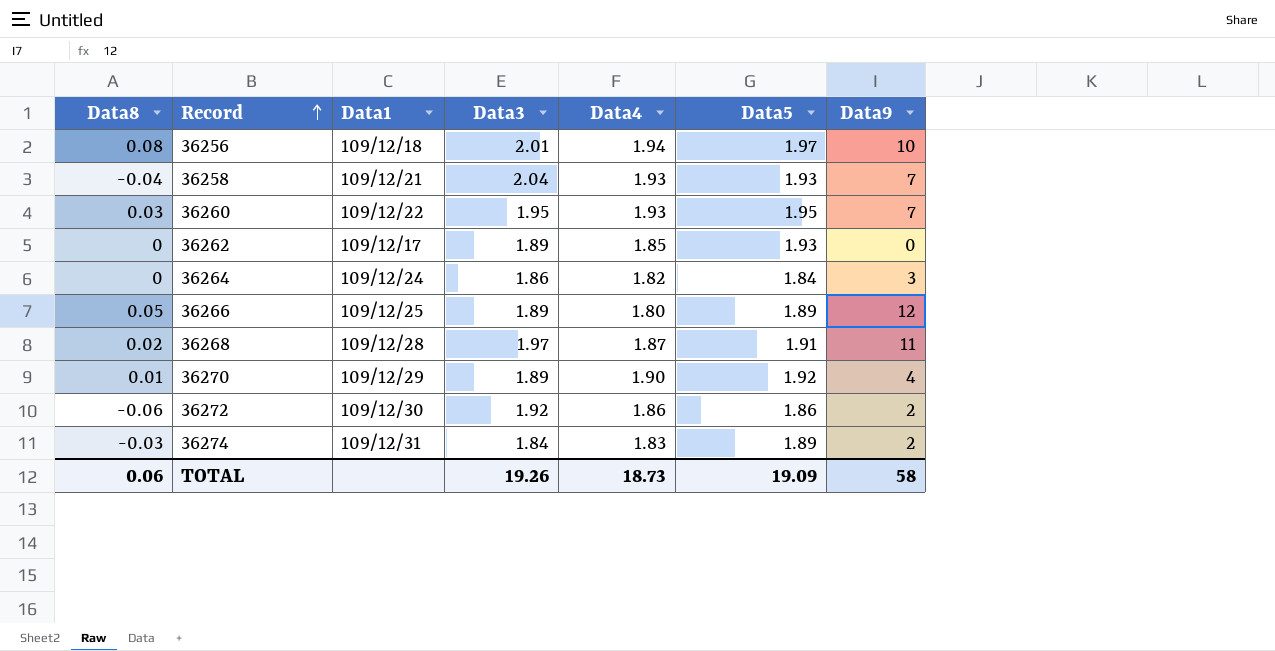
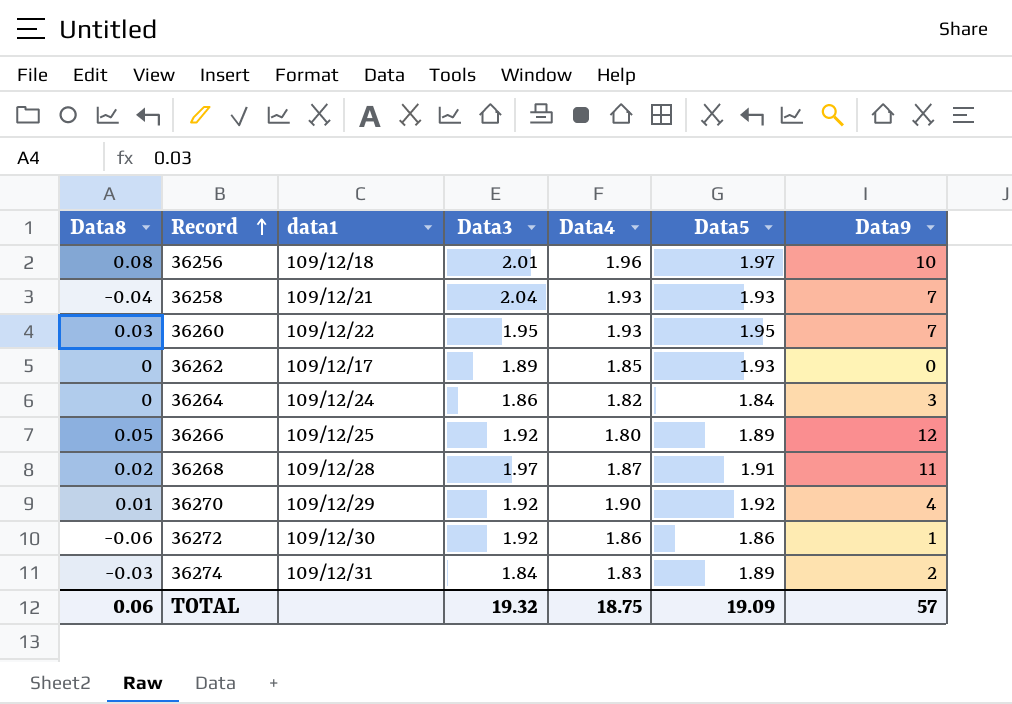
column name: Data1 -> data1
36256 | Data4: 1.94 -> 1.96
36266 | Data3: 1.89 -> 1.92
36270 | Data3: 1.89 -> 1.92
36272 | Data9: 2 -> 1
TOTAL | Data3: 19.26 -> 19.32
TOTAL | Data4: 18.73 -> 18.75
TOTAL | Data9: 58 -> 57

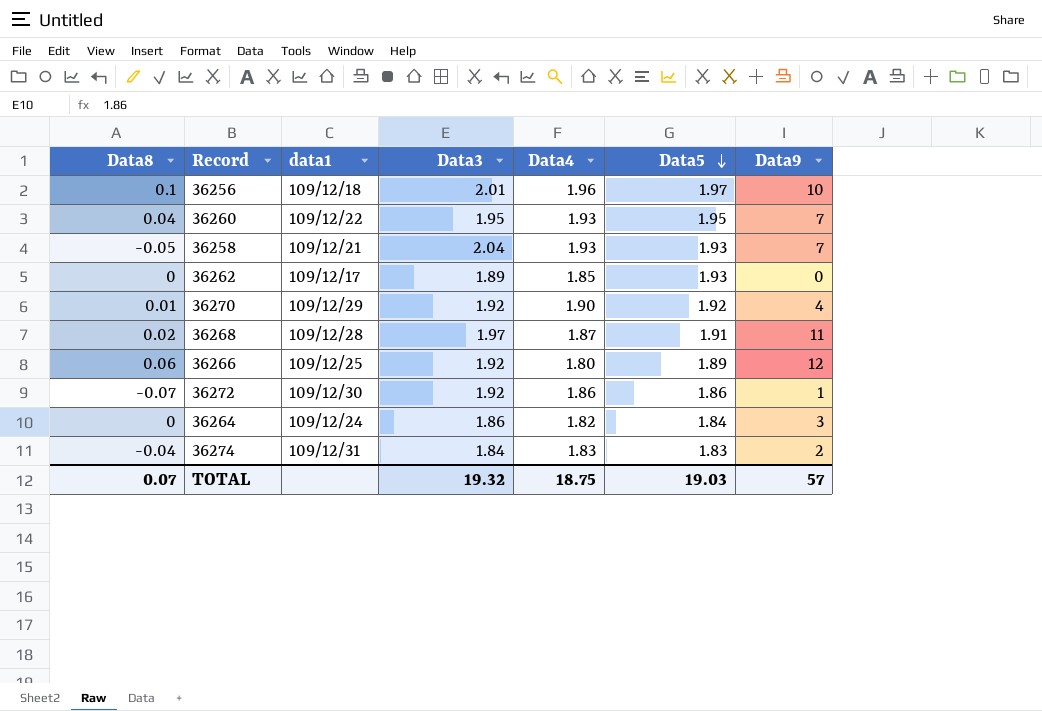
row order: Record ascending -> Data5 descending
36256 | Data8: 0.08 -> 0.1
36260 | Data8: 0.03 -> 0.04
36258 | Data8: -0.04 -> -0.05
36266 | Data8: 0.05 -> 0.06
36272 | Data8: -0.06 -> -0.07
36274 | Data8: -0.03 -> -0.04
36274 | Data5: 1.89 -> 1.83
TOTAL | Data8: 0.06 -> 0.07
TOTAL | Data5: 19.09 -> 19.03

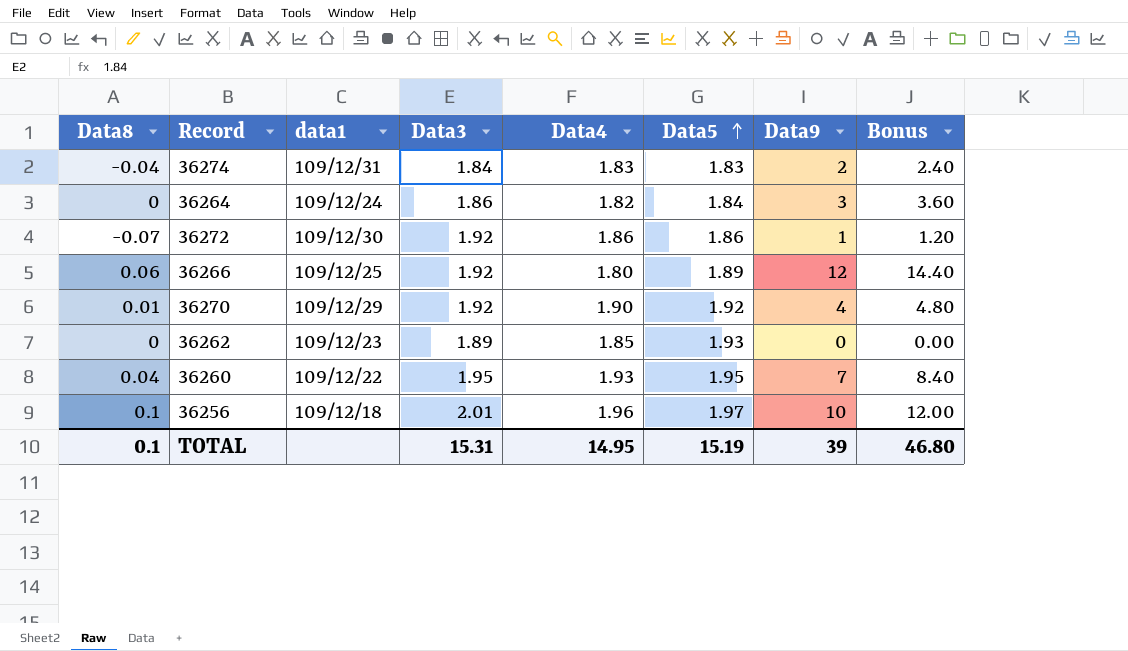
row order: Data5 descending -> Data5 ascending
column Bonus | formula: none -> [Data9] * 1.2
row 36258: -0.05 | 109/12/21 | 2.04 | 1.93 | 1.93 | 7 -> none
row 36268: 0.02 | 109/12/28 | 1.97 | 1.87 | 1.91 | 11 -> none
36262 | data1: 109/12/17 -> 109/12/23
TOTAL | Data8: 0.07 -> 0.1
TOTAL | Data3: 19.32 -> 15.31
TOTAL | Data4: 18.75 -> 14.95
TOTAL | Data5: 19.03 -> 15.19
TOTAL | Data9: 57 -> 39

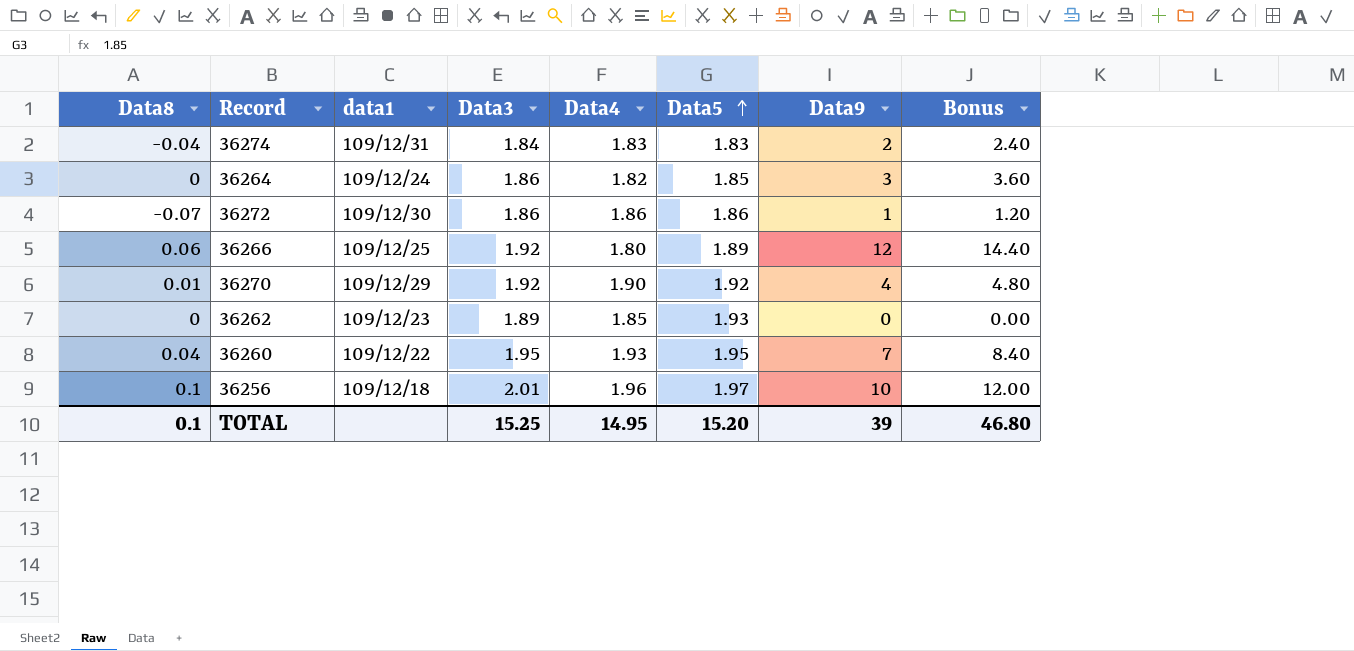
36264 | Data5: 1.84 -> 1.85
36272 | Data3: 1.92 -> 1.86
TOTAL | Data3: 15.31 -> 15.25
TOTAL | Data5: 15.19 -> 15.20

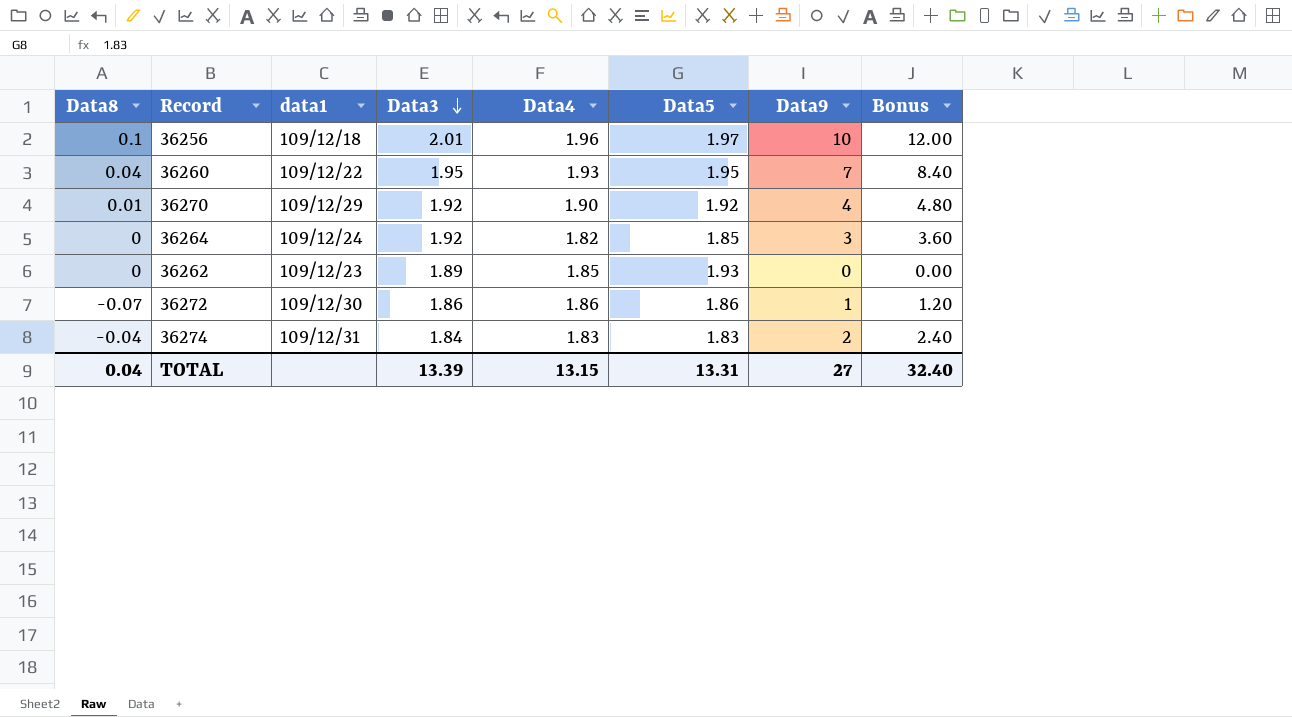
row order: Data5 ascending -> Data3 descending
row 36266: 0.06 | 109/12/25 | 1.92 | 1.80 | 1.89 | 12 | 14.40 -> none
36264 | Data3: 1.86 -> 1.92
TOTAL | Data8: 0.1 -> 0.04
TOTAL | Data3: 15.25 -> 13.39
TOTAL | Data4: 14.95 -> 13.15
TOTAL | Data5: 15.20 -> 13.31
TOTAL | Data9: 39 -> 27
TOTAL | Bonus: 46.80 -> 32.40

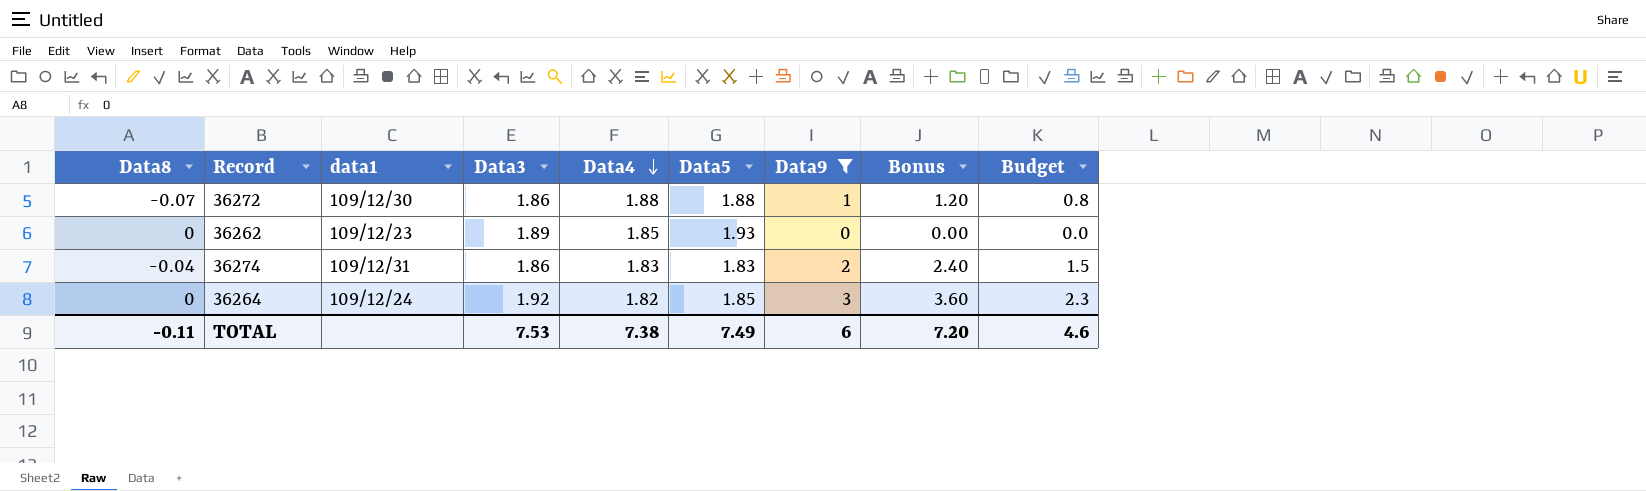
filter: none -> Data9 <= 3
row order: Data3 descending -> Data4 descending
column Budget | formula: none -> [Data9] * 0.75
36272 | Data4: 1.86 -> 1.88
36272 | Data5: 1.86 -> 1.88
36274 | Data3: 1.84 -> 1.86
TOTAL | Data8: 0.04 -> -0.11
TOTAL | Data3: 13.39 -> 7.53
TOTAL | Data4: 13.15 -> 7.38
TOTAL | Data5: 13.31 -> 7.49
TOTAL | Data9: 27 -> 6
TOTAL | Bonus: 32.40 -> 7.20

